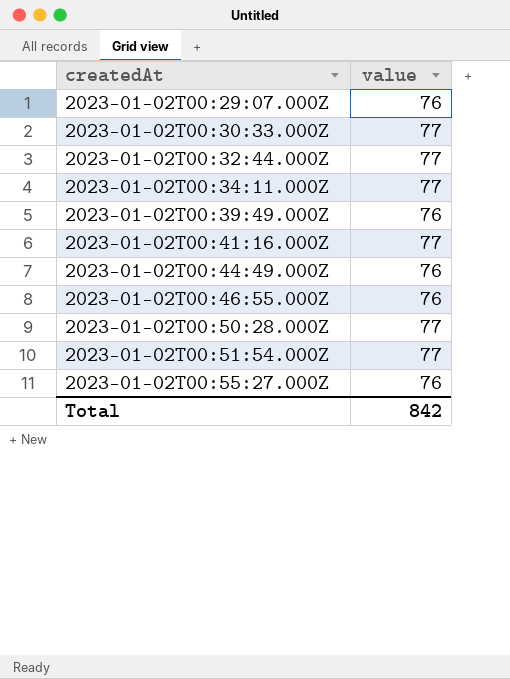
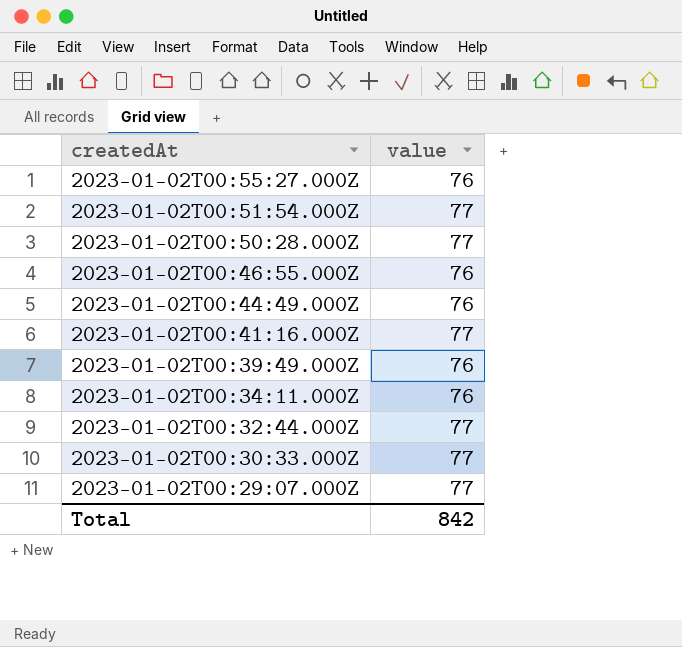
row order: createdAt ascending -> createdAt descending
2023-01-02T00:34:11.000Z | value: 77 -> 76
2023-01-02T00:29:07.000Z | value: 76 -> 77

